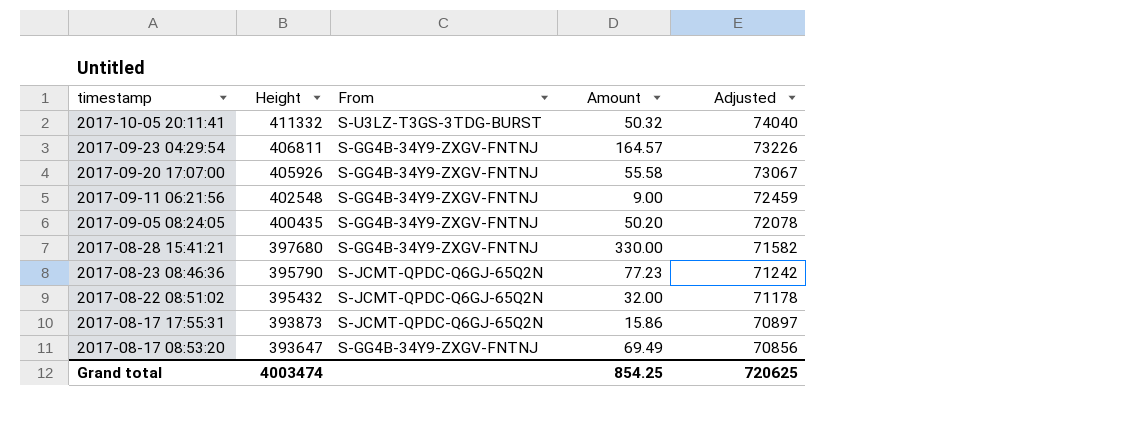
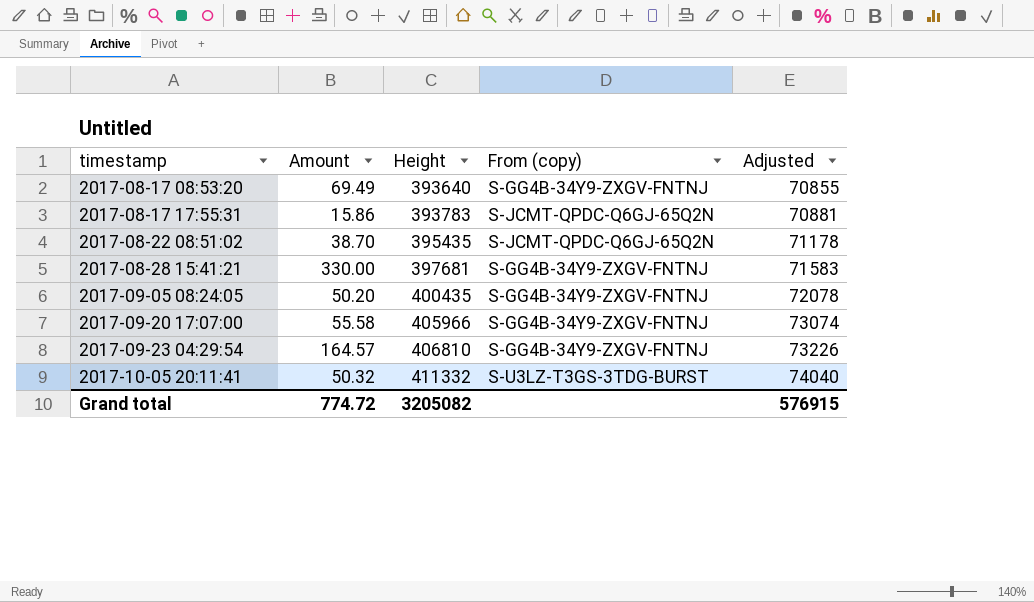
row order: timestamp descending -> timestamp ascending
column Amount | position: 4 -> 2
column name: From -> From (copy)
row 2017-09-11 06:21:56: 402548 | S-GG4B-34Y9-ZXGV-FNTNJ | 9.00 | 72459 -> none
row 2017-08-23 08:46:36: 395790 | S-JCMT-QPDC-Q6GJ-65Q2N | 77.23 | 71242 -> none
2017-08-17 08:53:20 | Height: 393647 -> 393640
2017-08-17 08:53:20 | Adjusted: 70856 -> 70855
2017-08-17 17:55:31 | Height: 393873 -> 393783
2017-08-17 17:55:31 | Adjusted: 70897 -> 70881
2017-08-22 08:51:02 | Amount: 32.00 -> 38.70
2017-08-22 08:51:02 | Height: 395432 -> 395435
2017-08-28 15:41:21 | Height: 397680 -> 397681
2017-08-28 15:41:21 | Adjusted: 71582 -> 71583
2017-09-20 17:07:00 | Height: 405926 -> 405966
2017-09-20 17:07:00 | Adjusted: 73067 -> 73074
2017-09-23 04:29:54 | Height: 406811 -> 406810
Grand total | Amount: 854.25 -> 774.72
Grand total | Height: 4003474 -> 3205082
Grand total | Adjusted: 720625 -> 576915

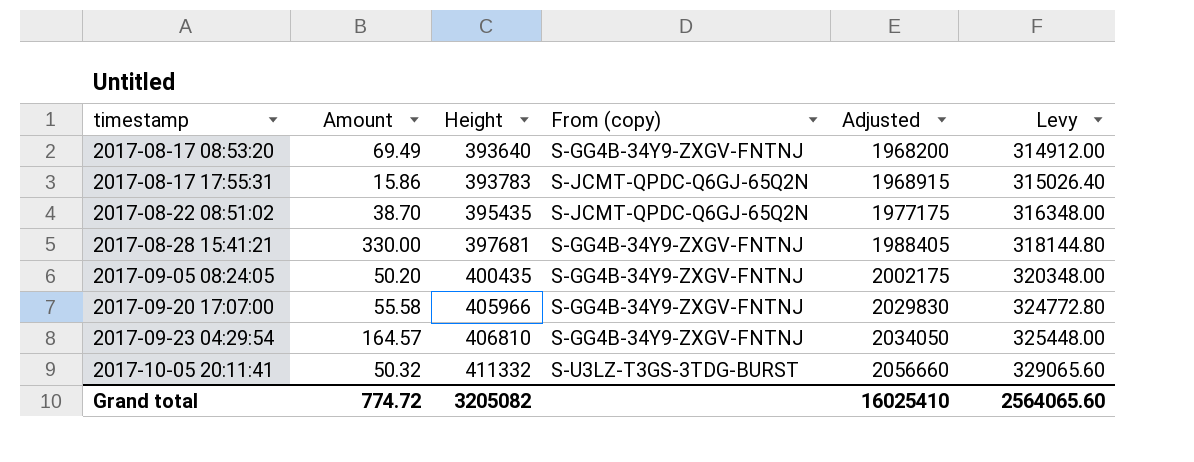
column Adjusted | formula: [Height] * 0.18 -> [Height] * 5
column Levy | formula: none -> [Height] * 0.8
Grand total | Adjusted: 576915 -> 16025410

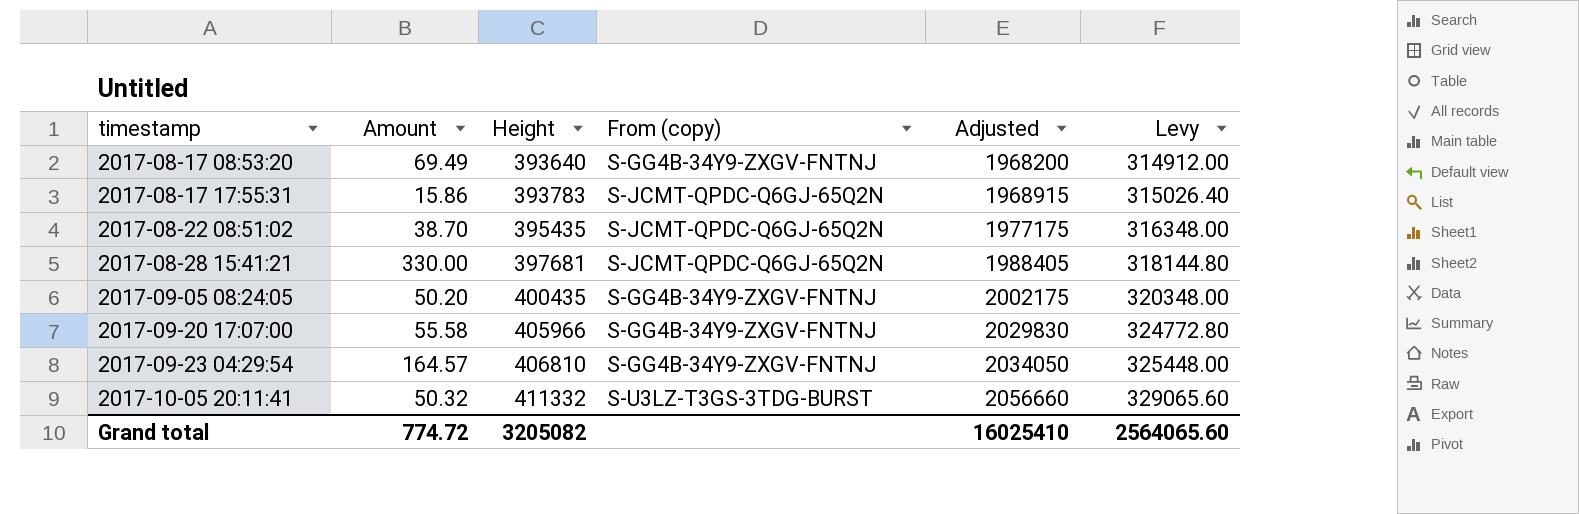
2017-08-28 15:41:21 | From (copy): S-GG4B-34Y9-ZXGV-FNTNJ -> S-JCMT-QPDC-Q6GJ-65Q2N

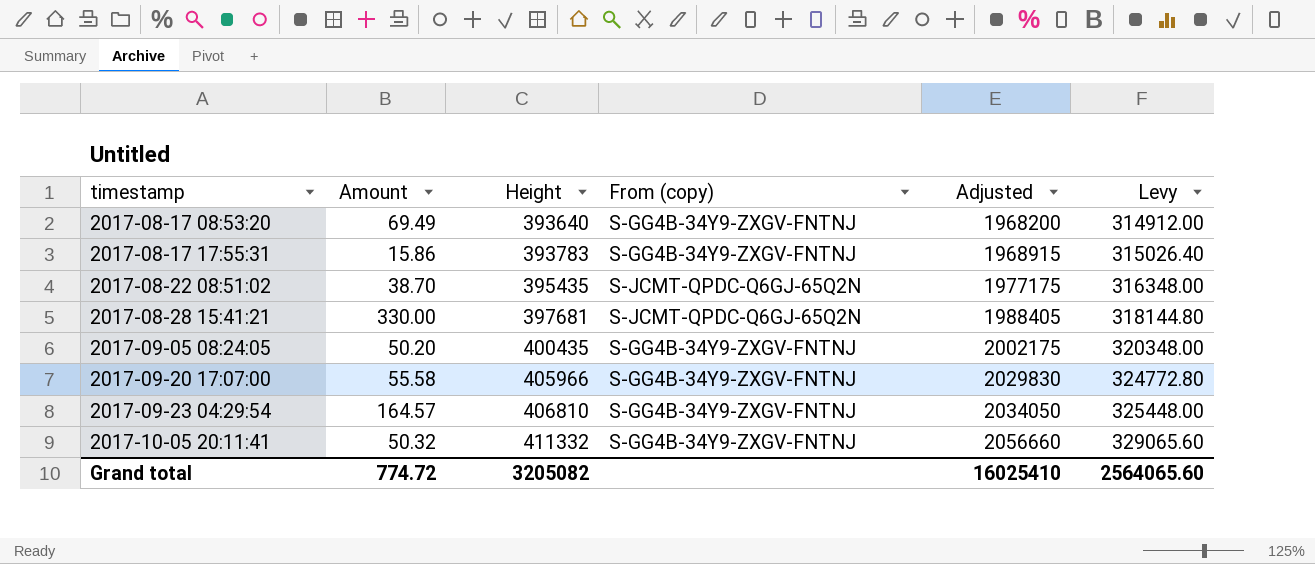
2017-08-17 17:55:31 | From (copy): S-JCMT-QPDC-Q6GJ-65Q2N -> S-GG4B-34Y9-ZXGV-FNTNJ
2017-10-05 20:11:41 | From (copy): S-U3LZ-T3GS-3TDG-BURST -> S-GG4B-34Y9-ZXGV-FNTNJ

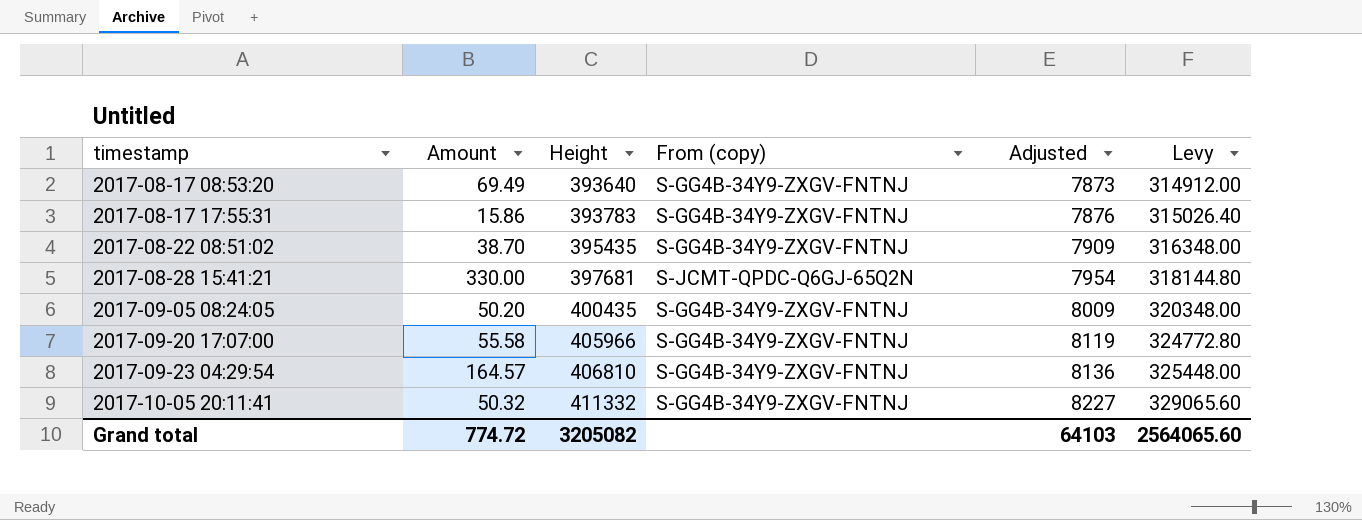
column Adjusted | formula: [Height] * 5 -> [Height] * 0.02
2017-08-22 08:51:02 | From (copy): S-JCMT-QPDC-Q6GJ-65Q2N -> S-GG4B-34Y9-ZXGV-FNTNJ
Grand total | Adjusted: 16025410 -> 64103

